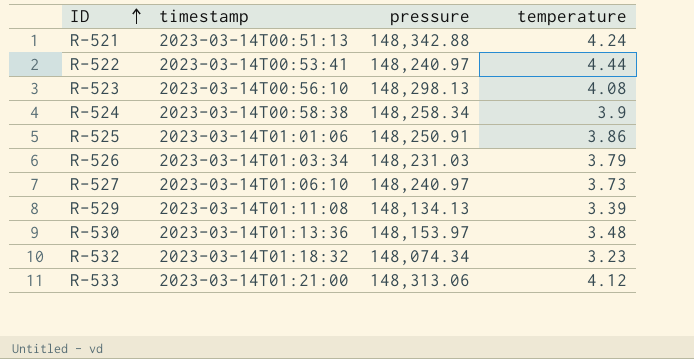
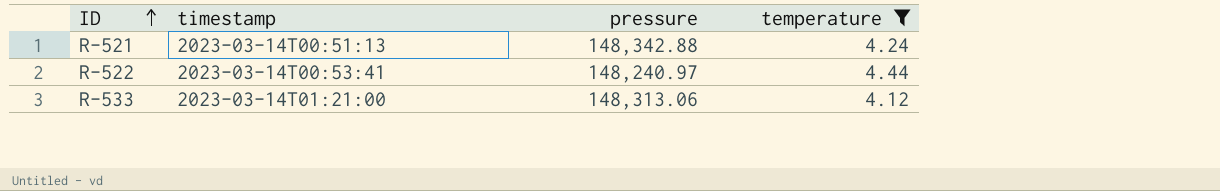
filter: none -> temperature >= 4.12

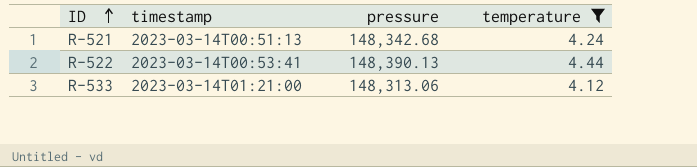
R-521 | pressure: 148,342.88 -> 148,342.68
R-522 | pressure: 148,240.97 -> 148,390.13

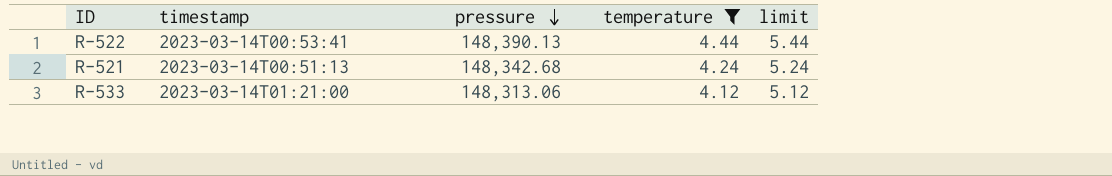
row order: ID ascending -> pressure descending
column limit | formula: none -> [temperature] + 1

